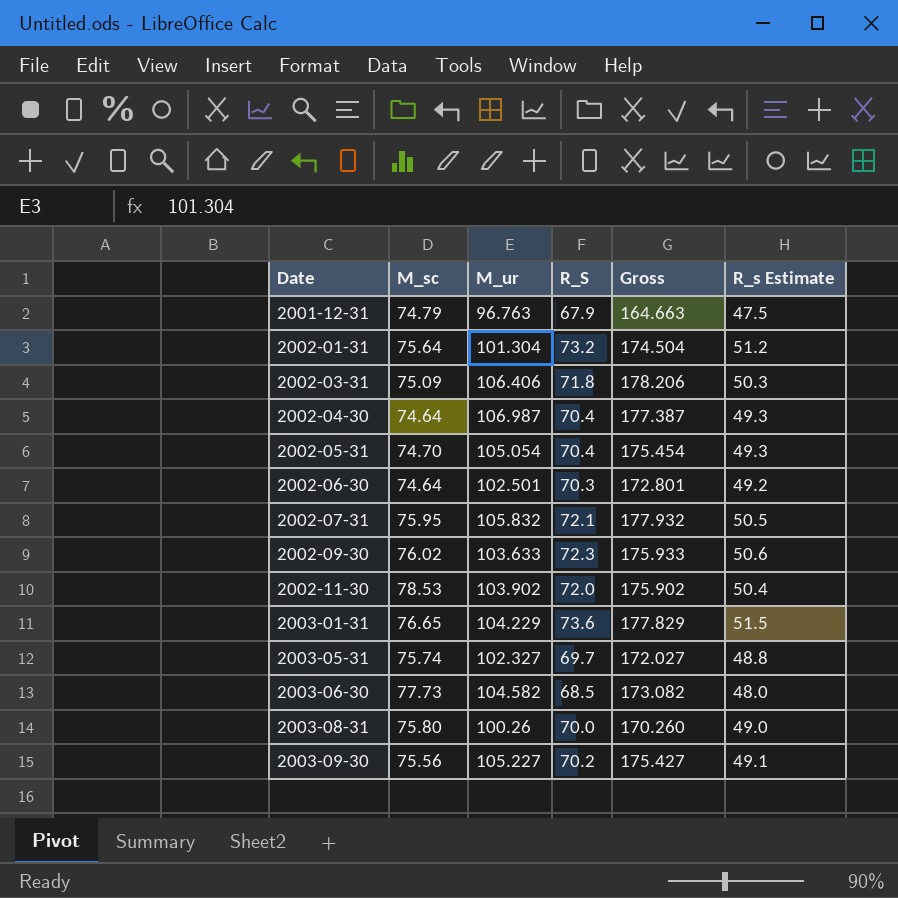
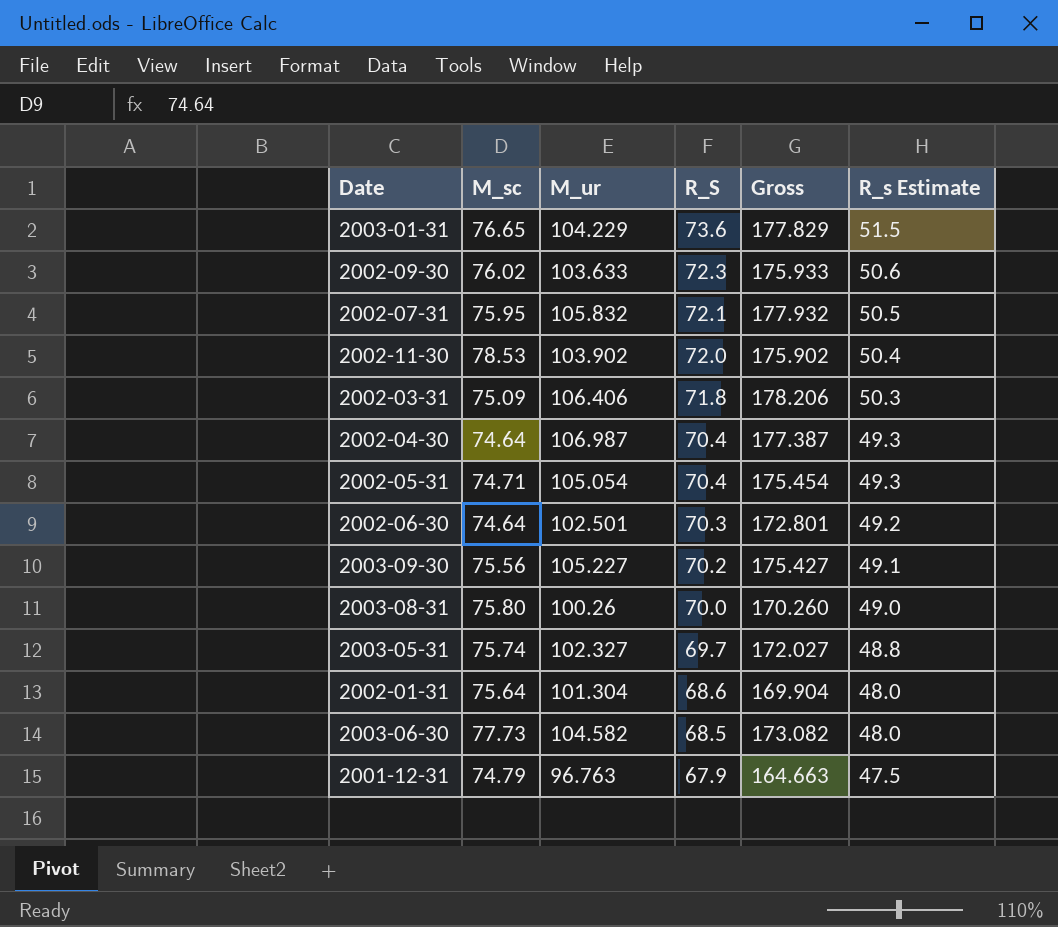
row order: Date ascending -> R_S descending
2002-05-31 | M_sc: 74.70 -> 74.71
2002-01-31 | R_S: 73.2 -> 68.6
2002-01-31 | Gross: 174.504 -> 169.904
2002-01-31 | R_s Estimate: 51.2 -> 48.0

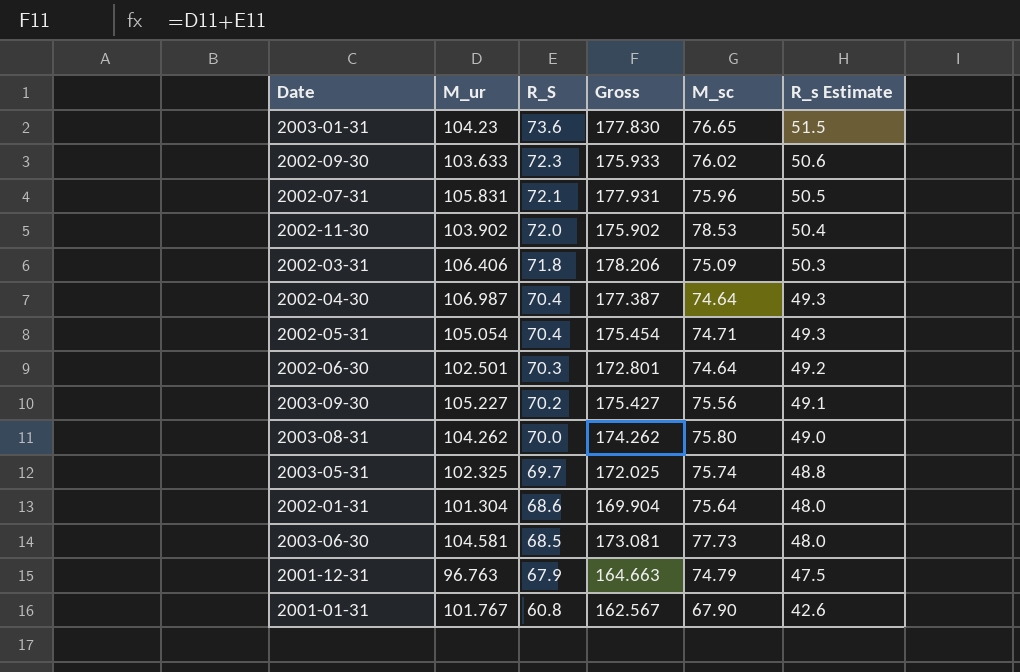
column M_sc | position: 2 -> 5
2003-01-31 | M_ur: 104.229 -> 104.23
2003-01-31 | Gross: 177.829 -> 177.830
2002-07-31 | M_ur: 105.832 -> 105.831
2002-07-31 | Gross: 177.932 -> 177.931
2002-07-31 | M_sc: 75.95 -> 75.96
2003-08-31 | M_ur: 100.26 -> 104.262
2003-08-31 | Gross: 170.260 -> 174.262
2003-05-31 | M_ur: 102.327 -> 102.325
2003-05-31 | Gross: 172.027 -> 172.025
2003-06-30 | M_ur: 104.582 -> 104.581
2003-06-30 | Gross: 173.082 -> 173.081
row 2001-01-31: none -> 101.767 | 60.8 | 162.567 | 67.90 | 42.6

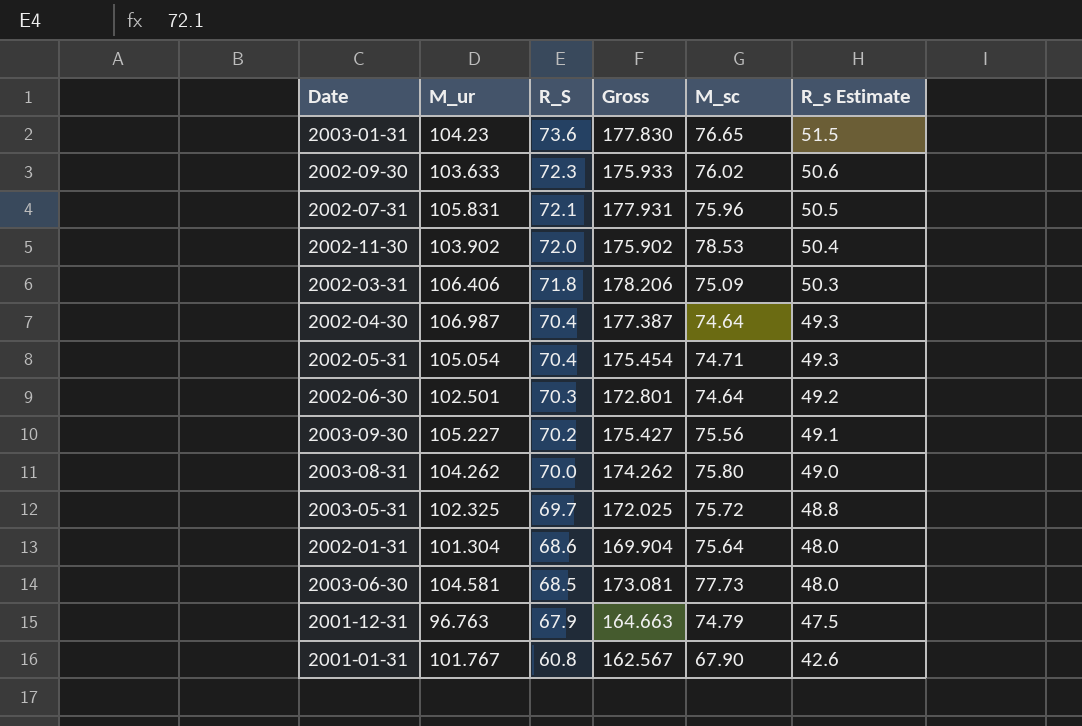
2003-05-31 | M_sc: 75.74 -> 75.72

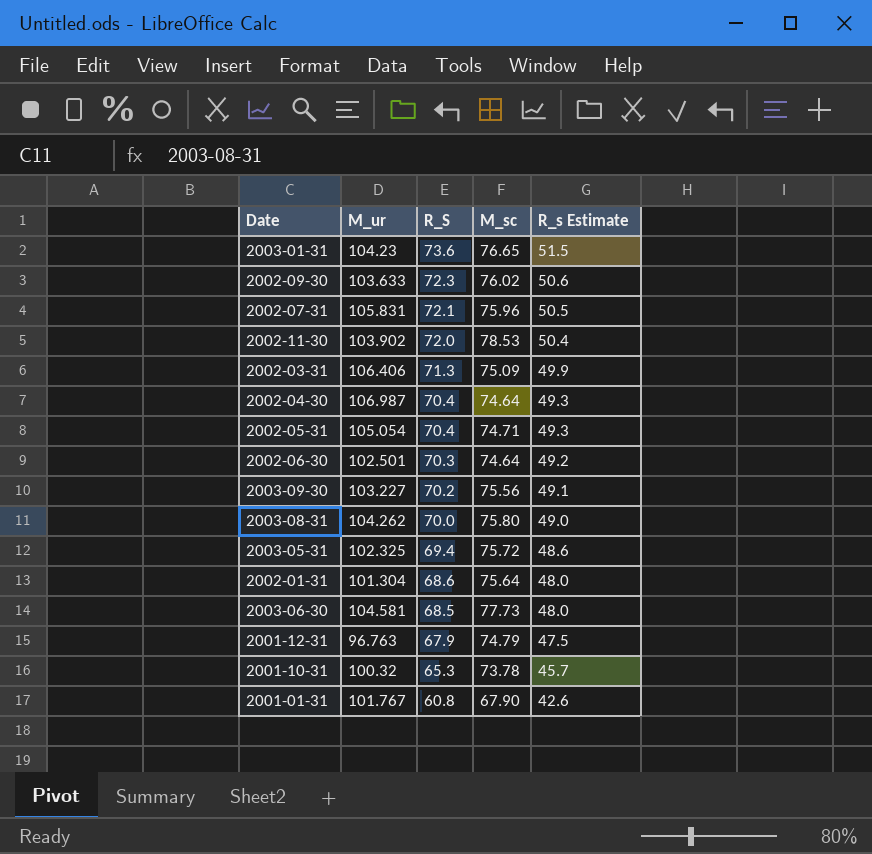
column Gross | formula: [M_ur] + [R_S] -> none
2002-03-31 | R_S: 71.8 -> 71.3
2002-03-31 | R_s Estimate: 50.3 -> 49.9
2003-09-30 | M_ur: 105.227 -> 103.227
2003-05-31 | R_S: 69.7 -> 69.4
2003-05-31 | R_s Estimate: 48.8 -> 48.6
row 2001-10-31: none -> 100.32 | 65.3 | 73.78 | 45.7

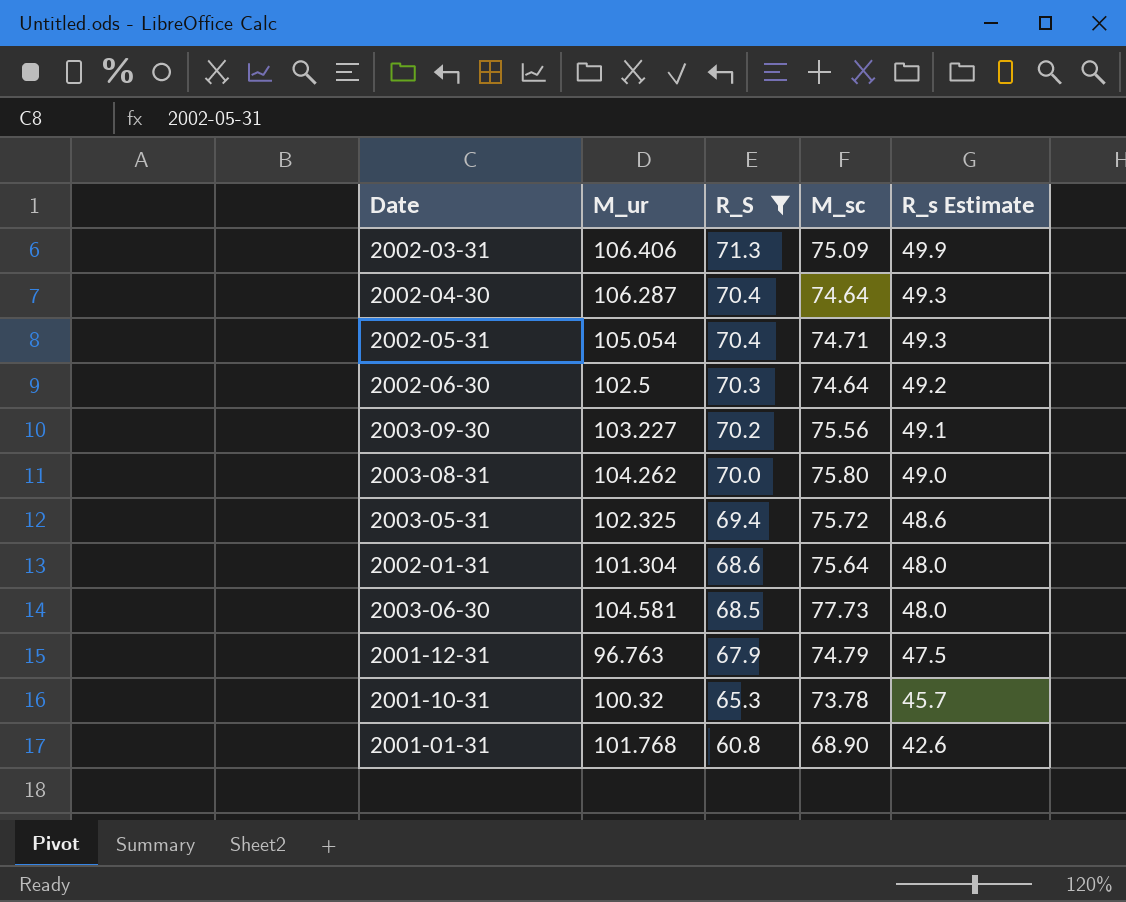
filter: none -> R_S <= 71.3
2002-04-30 | M_ur: 106.987 -> 106.287
2002-06-30 | M_ur: 102.501 -> 102.5
2001-01-31 | M_ur: 101.767 -> 101.768
2001-01-31 | M_sc: 67.90 -> 68.90

